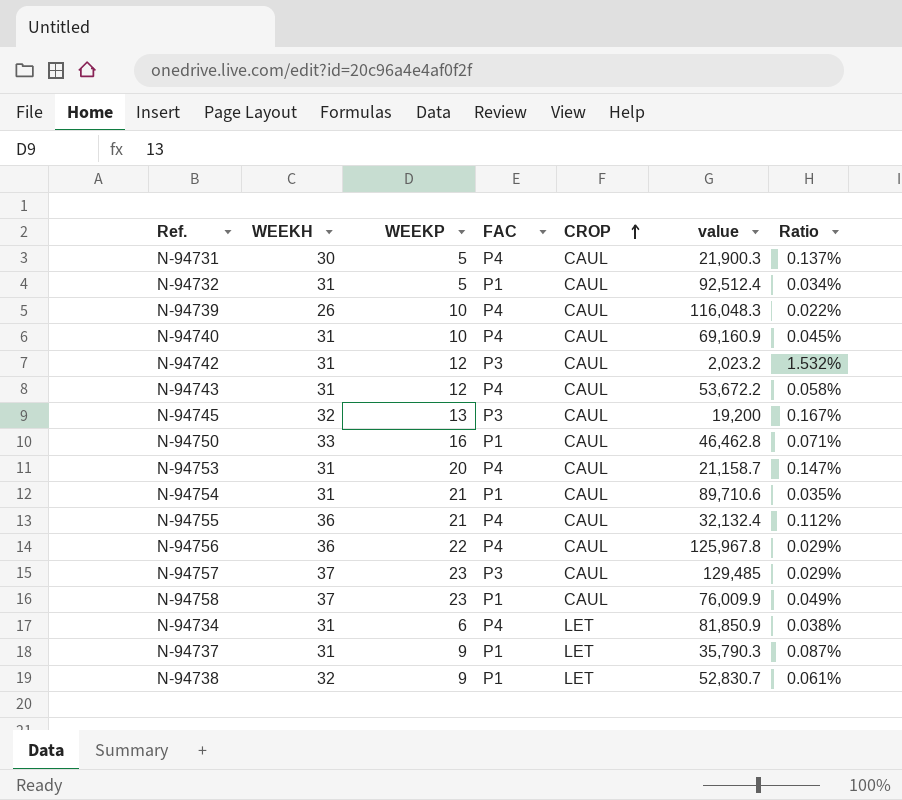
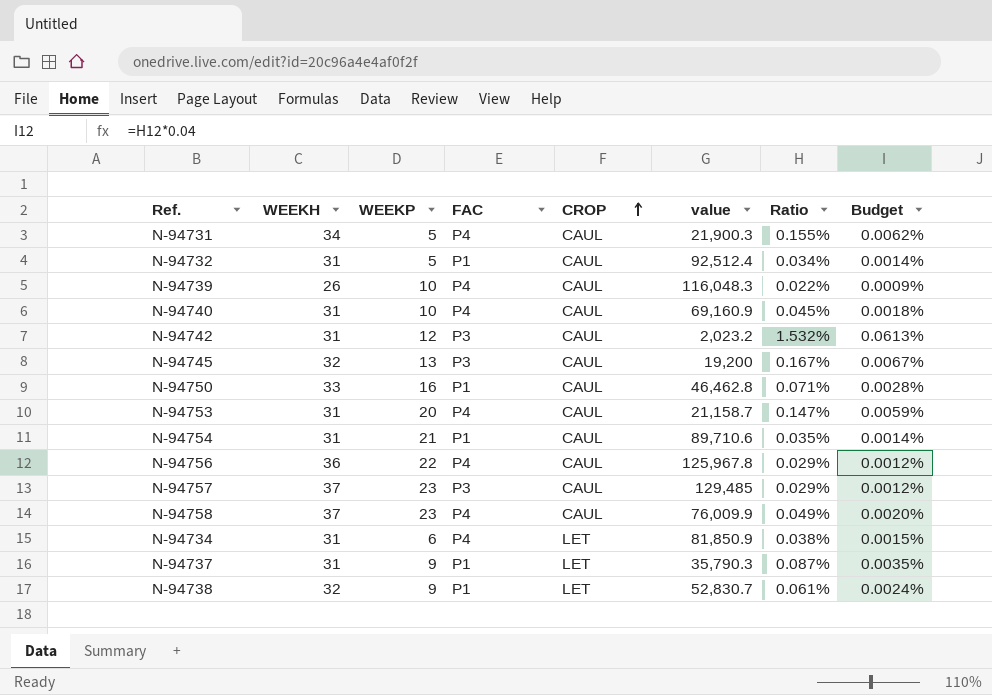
column Budget | formula: none -> [Ratio] * 0.04
row N-94743: 31 | 12 | P4 | CAUL | 53,672.2 | 0.058% -> none
row N-94755: 36 | 21 | P4 | CAUL | 32,132.4 | 0.112% -> none
N-94731 | WEEKH: 30 -> 34
N-94731 | Ratio: 0.137% -> 0.155%
N-94758 | FAC: P1 -> P4

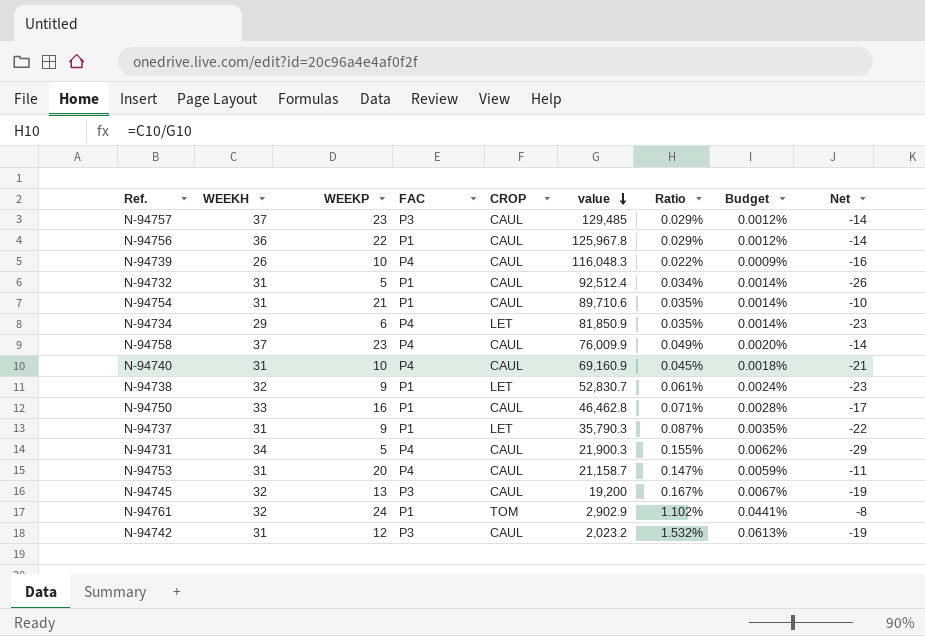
row order: CROP ascending -> value descending
column Net | formula: none -> [WEEKP] - [WEEKH]
N-94756 | FAC: P4 -> P1
N-94734 | WEEKH: 31 -> 29
N-94734 | Ratio: 0.038% -> 0.035%
N-94734 | Budget: 0.0015% -> 0.0014%
row N-94761: none -> 32 | 24 | P1 | TOM | 2,902.9 | 1.102% | 0.0441% | -8

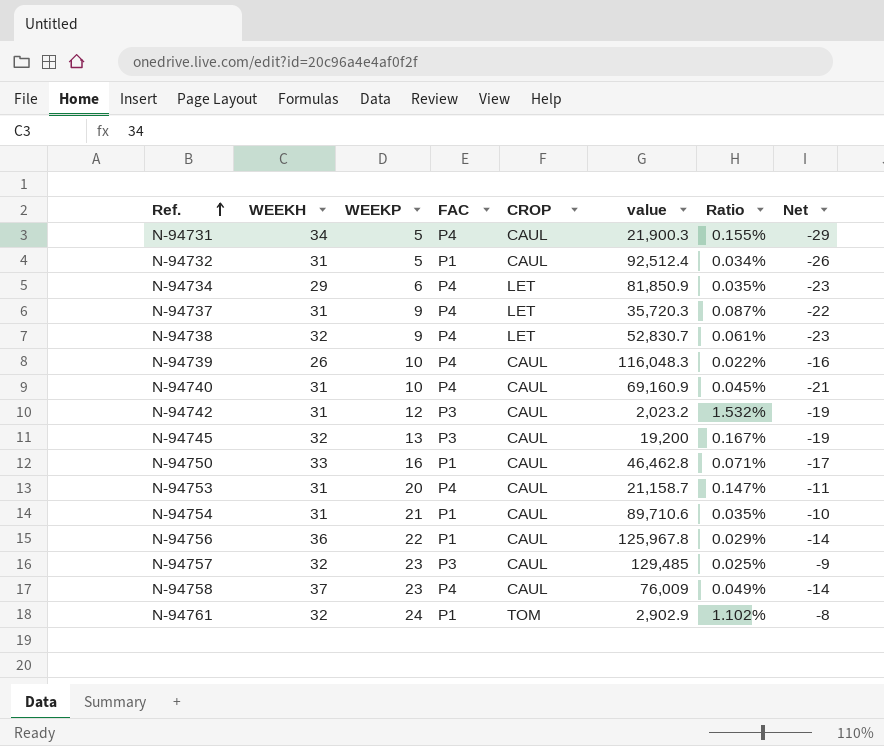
row order: value descending -> Ref. ascending
column Budget | formula: [Ratio] * 0.04 -> none
N-94737 | FAC: P1 -> P4
N-94737 | value: 35,790.3 -> 35,720.3
N-94738 | FAC: P1 -> P4
N-94757 | WEEKH: 37 -> 32
N-94757 | Ratio: 0.029% -> 0.025%
N-94757 | Net: -14 -> -9
N-94758 | value: 76,009.9 -> 76,009

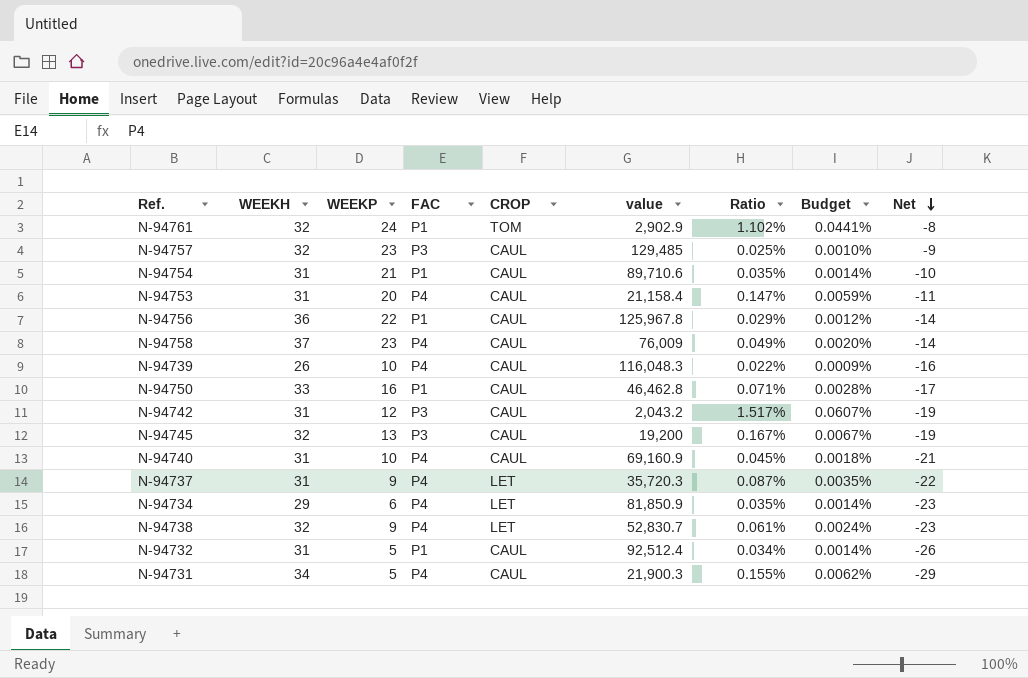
row order: Ref. ascending -> Net descending
column Budget | formula: none -> [Ratio] * 0.04
N-94753 | value: 21,158.7 -> 21,158.4
N-94742 | value: 2,023.2 -> 2,043.2
N-94742 | Ratio: 1.532% -> 1.517%

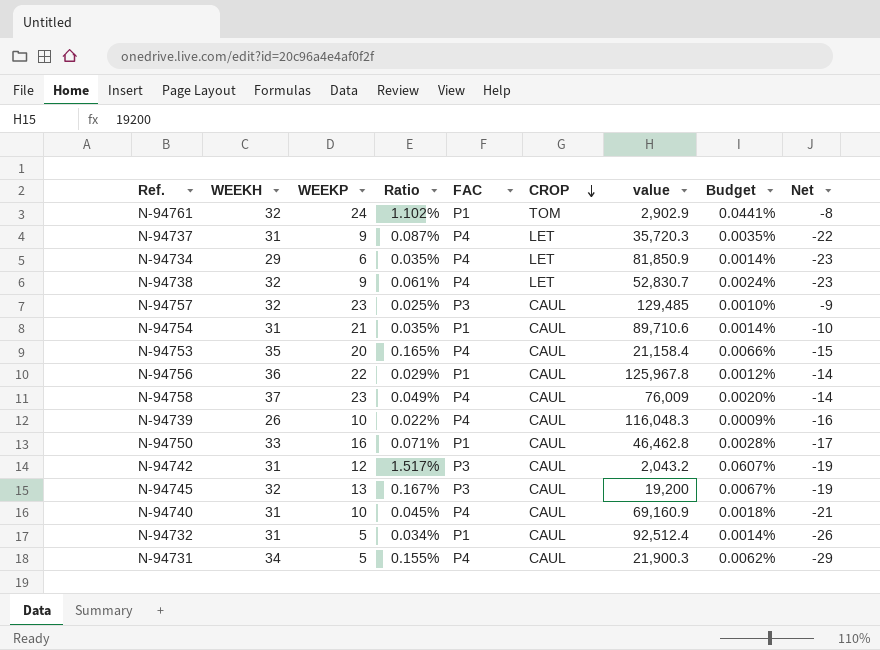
row order: Net descending -> CROP descending
column Ratio | position: 7 -> 4
N-94753 | WEEKH: 31 -> 35
N-94753 | Ratio: 0.147% -> 0.165%
N-94753 | Budget: 0.0059% -> 0.0066%
N-94753 | Net: -11 -> -15

